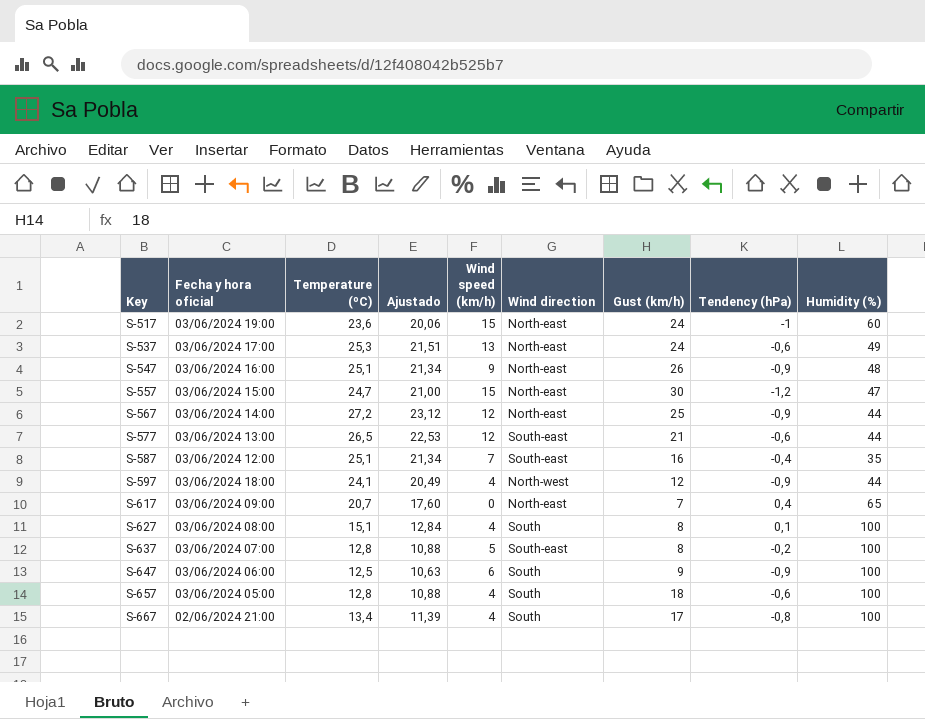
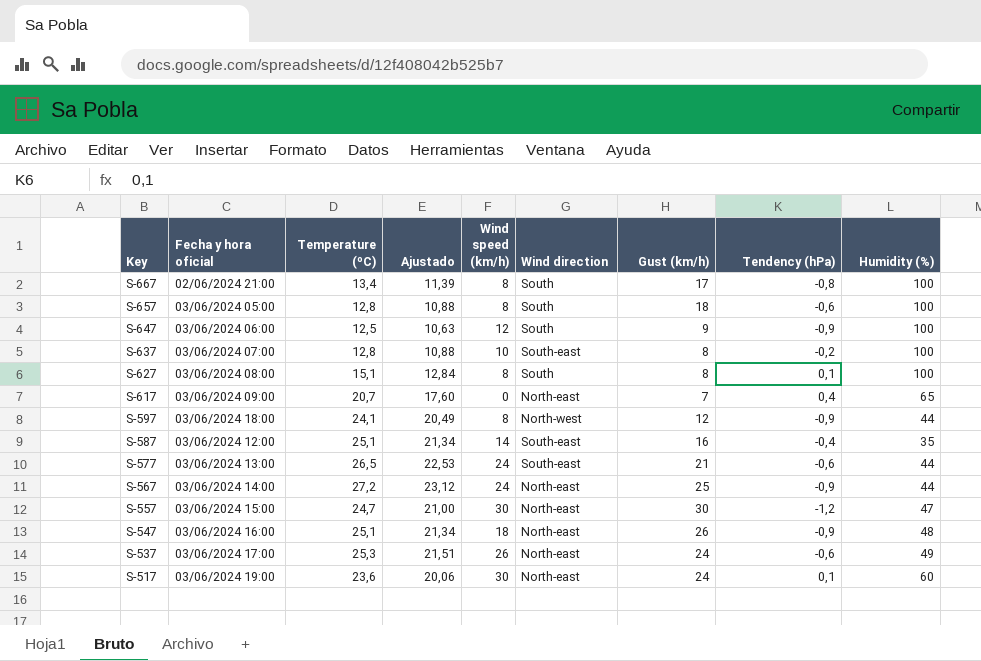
row order: Key ascending -> Key descending
S-667 | Wind speed (km/h): 4 -> 8
S-657 | Wind speed (km/h): 4 -> 8
S-647 | Wind speed (km/h): 6 -> 12
S-637 | Wind speed (km/h): 5 -> 10
S-627 | Wind speed (km/h): 4 -> 8
S-597 | Wind speed (km/h): 4 -> 8
S-587 | Wind speed (km/h): 7 -> 14
S-577 | Wind speed (km/h): 12 -> 24
S-567 | Wind speed (km/h): 12 -> 24
S-557 | Wind speed (km/h): 15 -> 30
S-547 | Wind speed (km/h): 9 -> 18
S-537 | Wind speed (km/h): 13 -> 26
S-517 | Wind speed (km/h): 15 -> 30
S-517 | Tendency (hPa): -1 -> 0,1

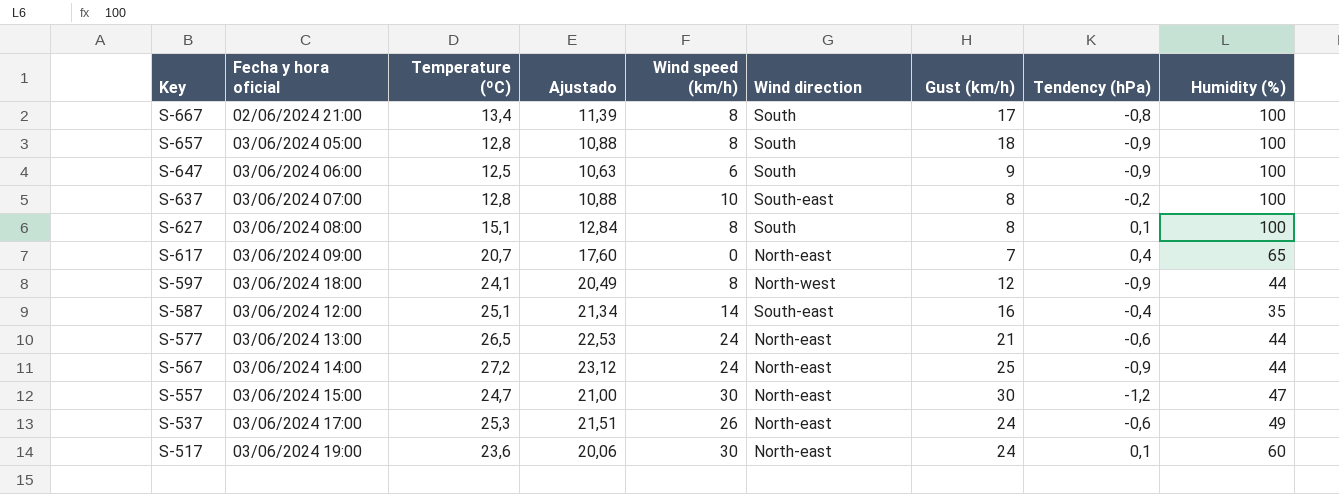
row S-547: 03/06/2024 16:00 | 25,1 | 21,34 | 18 | North-east | 26 | -0,9 | 48 -> none
S-657 | Tendency (hPa): -0,6 -> -0,9
S-647 | Wind speed (km/h): 12 -> 6
S-577 | Wind direction: South-east -> North-east

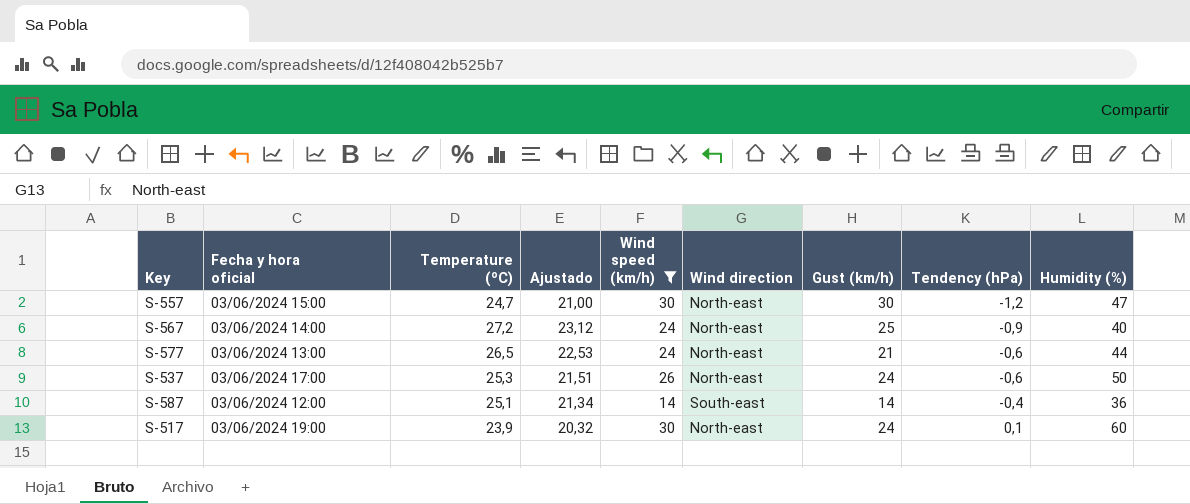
filter: none -> Wind speed (km/h) >= 14
row order: Key descending -> Tendency (hPa) ascending
S-567 | Humidity (%): 44 -> 40
S-537 | Humidity (%): 49 -> 50
S-587 | Gust (km/h): 16 -> 14
S-587 | Humidity (%): 35 -> 36
S-517 | Temperature (ºC): 23,6 -> 23,9
S-517 | Ajustado: 20,06 -> 20,32

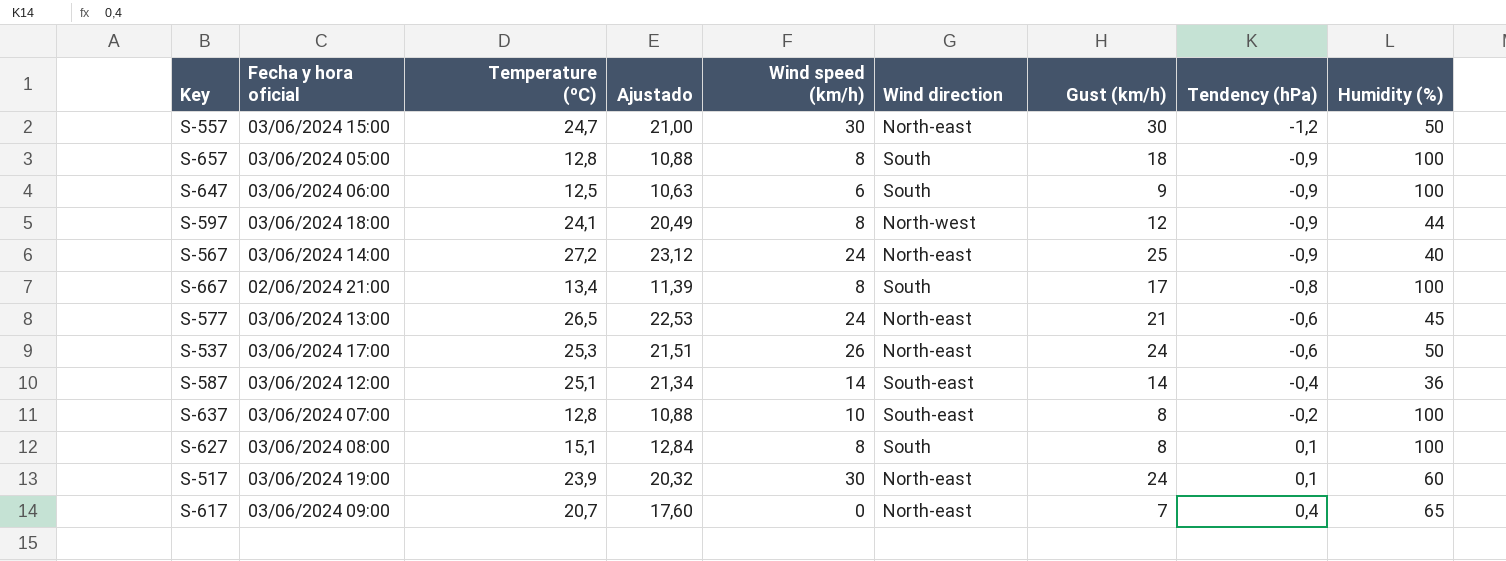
filter: Wind speed (km/h) >= 14 -> none
S-557 | Humidity (%): 47 -> 50
S-577 | Humidity (%): 44 -> 45

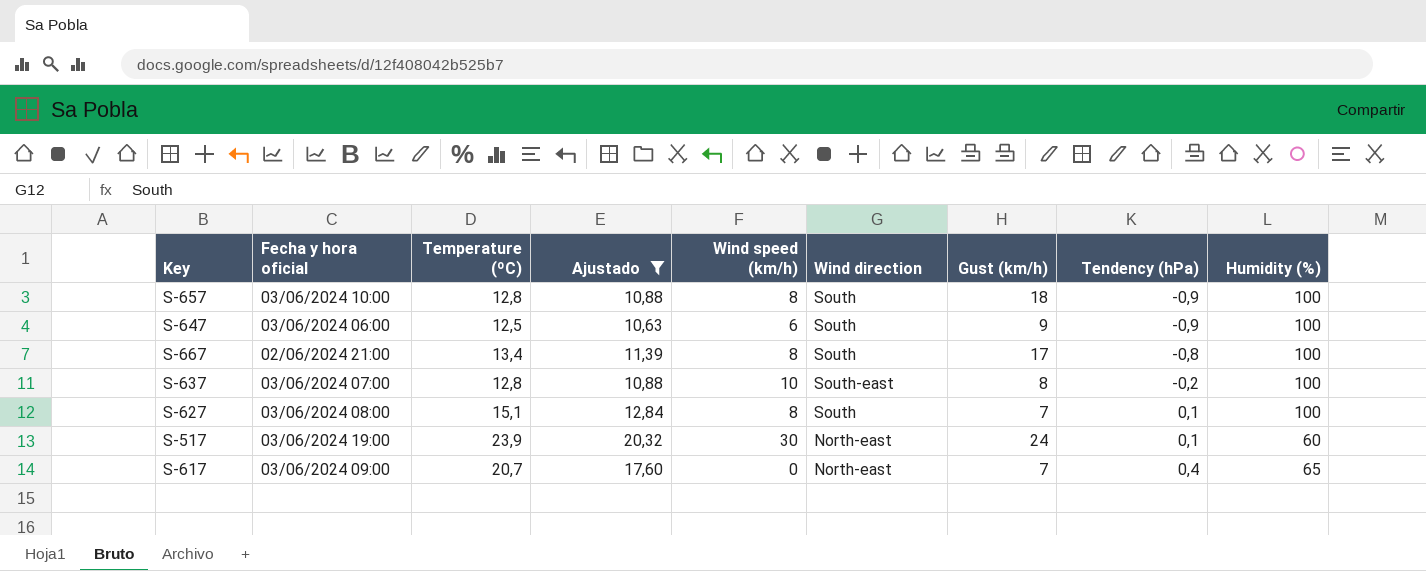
filter: none -> Ajustado <= 20,32
S-657 | Fecha y hora oficial: 03/06/2024 05:00 -> 03/06/2024 10:00
S-627 | Gust (km/h): 8 -> 7

